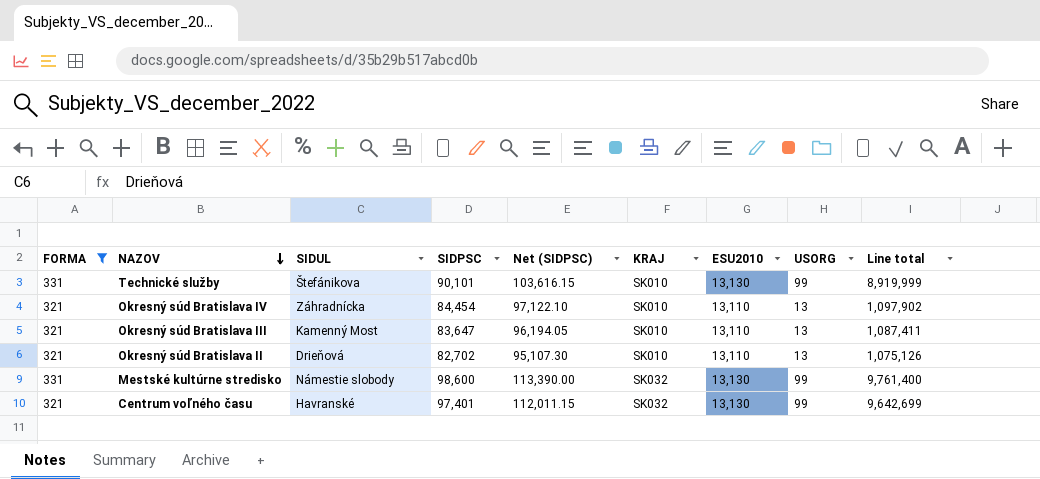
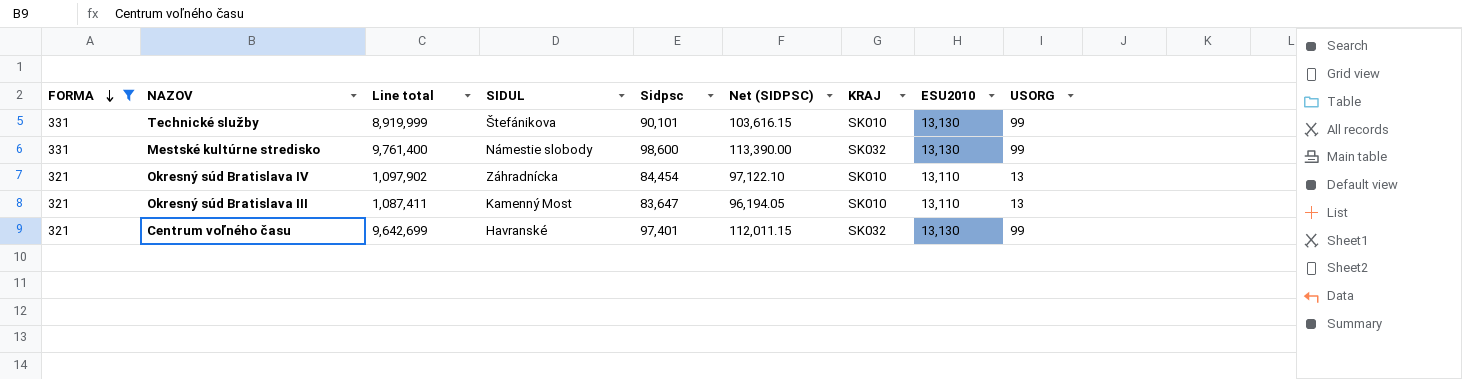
row order: NAZOV descending -> FORMA descending
column Line total | position: 9 -> 3
column name: SIDPSC -> Sidpsc
row Okresný súd Bratislava II: 321 | Drieňová | 82,702 | 95,107.30 | SK010 | 13,110 | 13 | 1,075,126 -> none

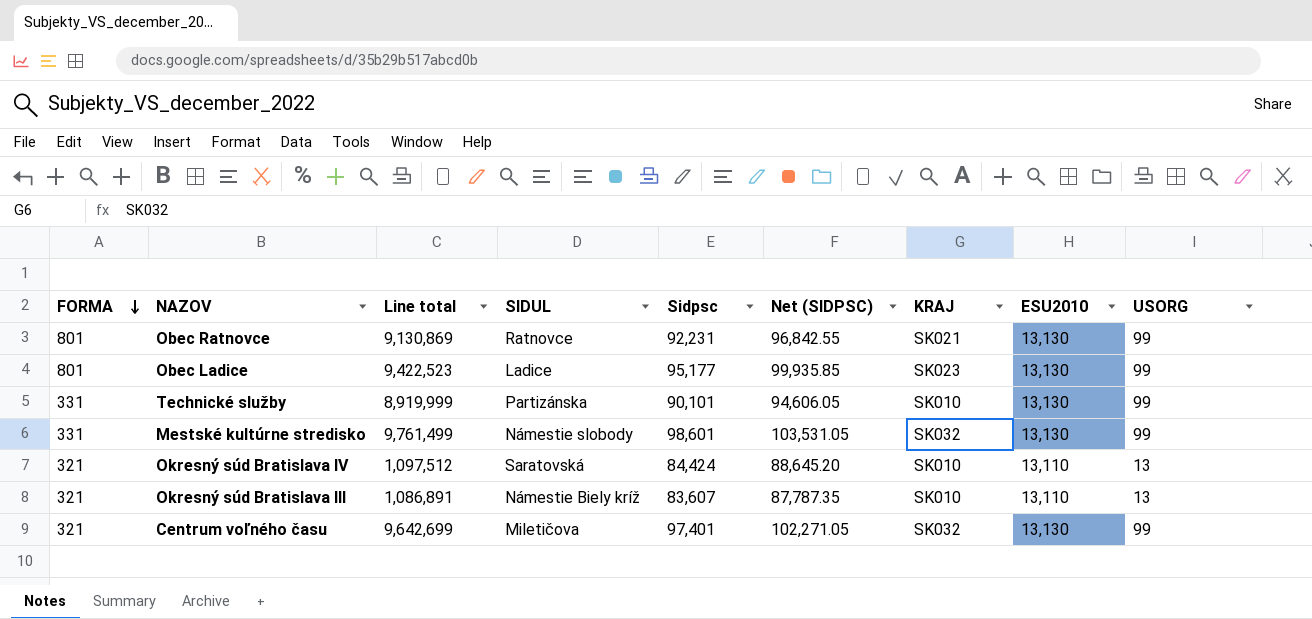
filter: FORMA != 801 -> none
column Net (SIDPSC) | formula: [Sidpsc] * 1.15 -> [Sidpsc] * 1.05
Technické služby | SIDUL: Štefánikova -> Partizánska
Mestské kultúrne stredisko | Line total: 9,761,400 -> 9,761,499
Mestské kultúrne stredisko | Sidpsc: 98,600 -> 98,601
Okresný súd Bratislava IV | Line total: 1,097,902 -> 1,097,512
Okresný súd Bratislava IV | SIDUL: Záhradnícka -> Saratovská
Okresný súd Bratislava IV | Sidpsc: 84,454 -> 84,424
Okresný súd Bratislava III | Line total: 1,087,411 -> 1,086,891
Okresný súd Bratislava III | SIDUL: Kamenný Most -> Námestie Biely kríž
Okresný súd Bratislava III | Sidpsc: 83,647 -> 83,607
Centrum voľného času | SIDUL: Havranské -> Miletičova

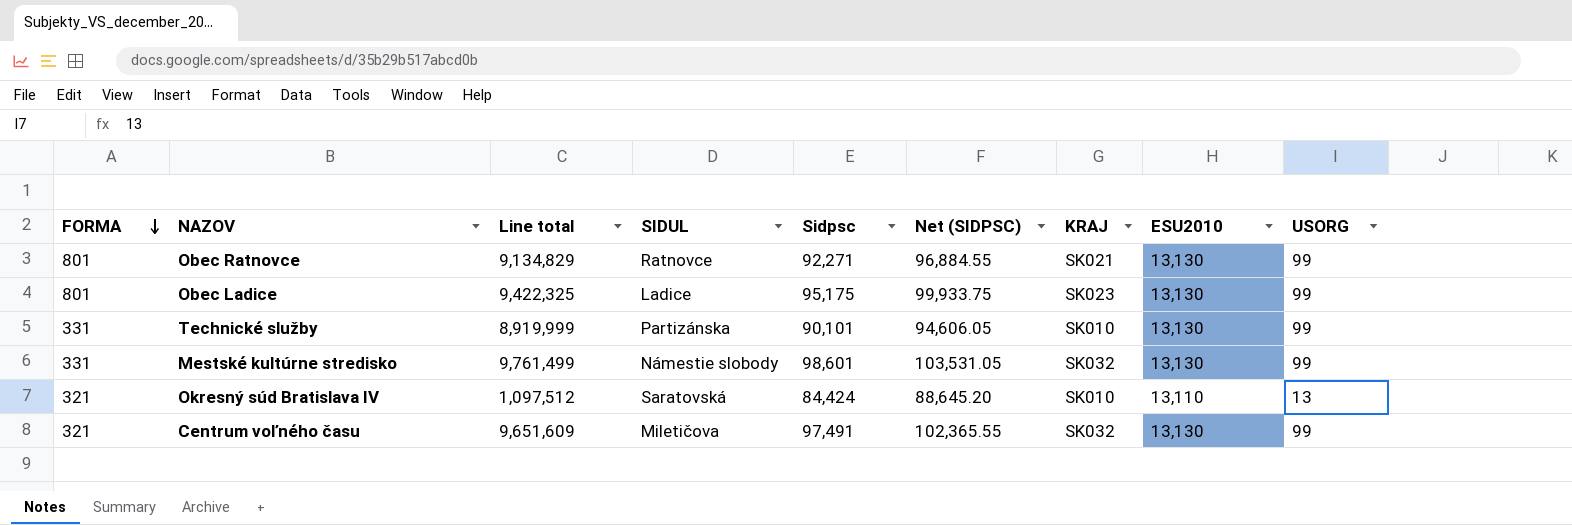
row Okresný súd Bratislava III: 321 | 1,086,891 | Námestie Biely kríž | 83,607 | 87,787.35 | SK010 | 13,110 | 13 -> none
Obec Ratnovce | Line total: 9,130,869 -> 9,134,829
Obec Ratnovce | Sidpsc: 92,231 -> 92,271
Obec Ratnovce | Net (SIDPSC): 96,842.55 -> 96,884.55
Obec Ladice | Line total: 9,422,523 -> 9,422,325
Obec Ladice | Sidpsc: 95,177 -> 95,175
Obec Ladice | Net (SIDPSC): 99,935.85 -> 99,933.75
Centrum voľného času | Line total: 9,642,699 -> 9,651,609
Centrum voľného času | Sidpsc: 97,401 -> 97,491
Centrum voľného času | Net (SIDPSC): 102,271.05 -> 102,365.55

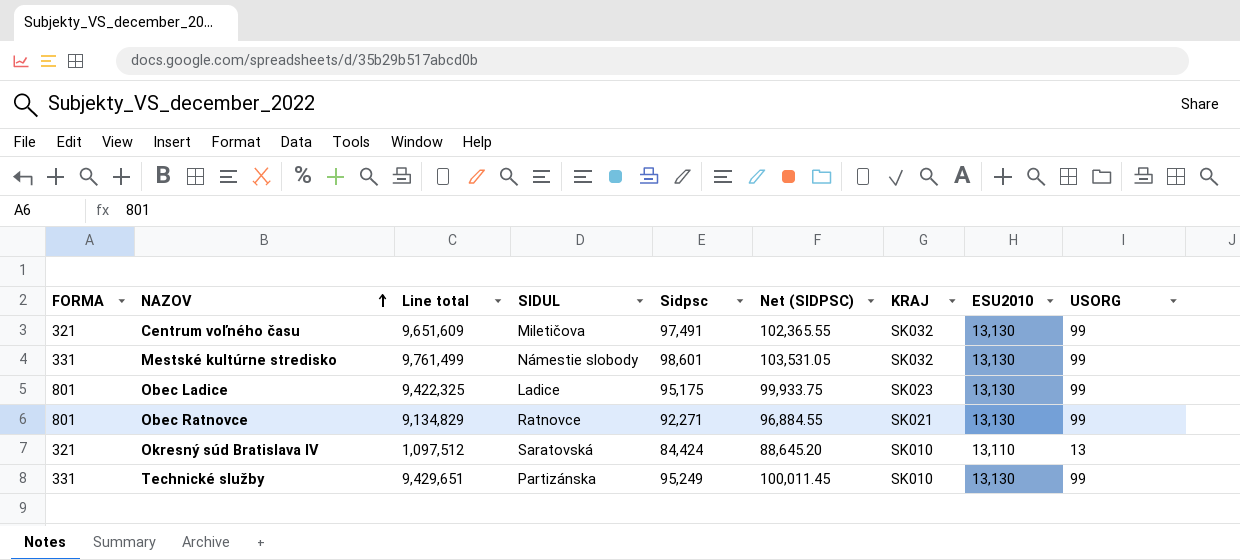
row order: FORMA descending -> NAZOV ascending
Technické služby | Line total: 8,919,999 -> 9,429,651
Technické služby | Sidpsc: 90,101 -> 95,249
Technické služby | Net (SIDPSC): 94,606.05 -> 100,011.45

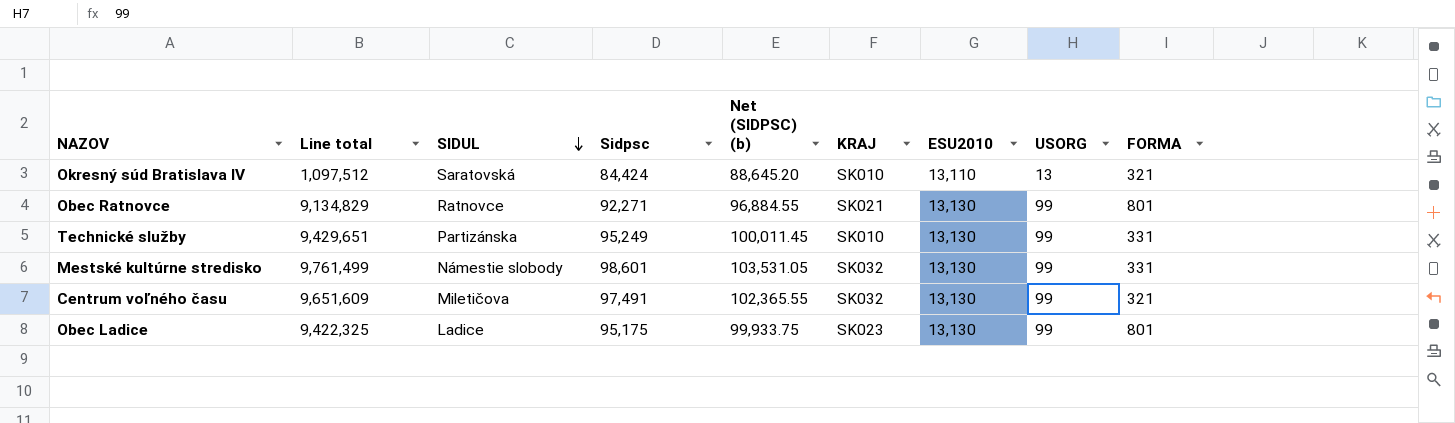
row order: NAZOV ascending -> SIDUL descending
column name: Net (SIDPSC) -> Net (SIDPSC) (b)
column FORMA | position: 1 -> 9

